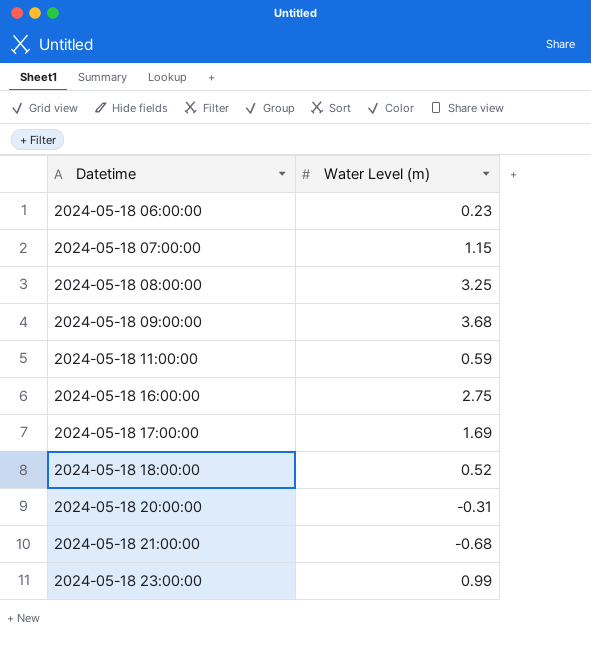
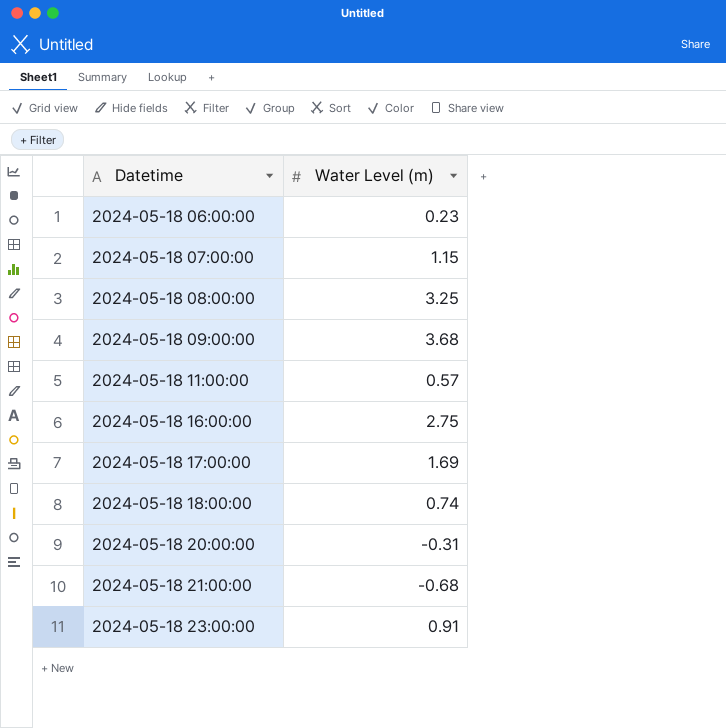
2024-05-18 11:00:00 | Water Level (m): 0.59 -> 0.57
2024-05-18 18:00:00 | Water Level (m): 0.52 -> 0.74
2024-05-18 23:00:00 | Water Level (m): 0.99 -> 0.91

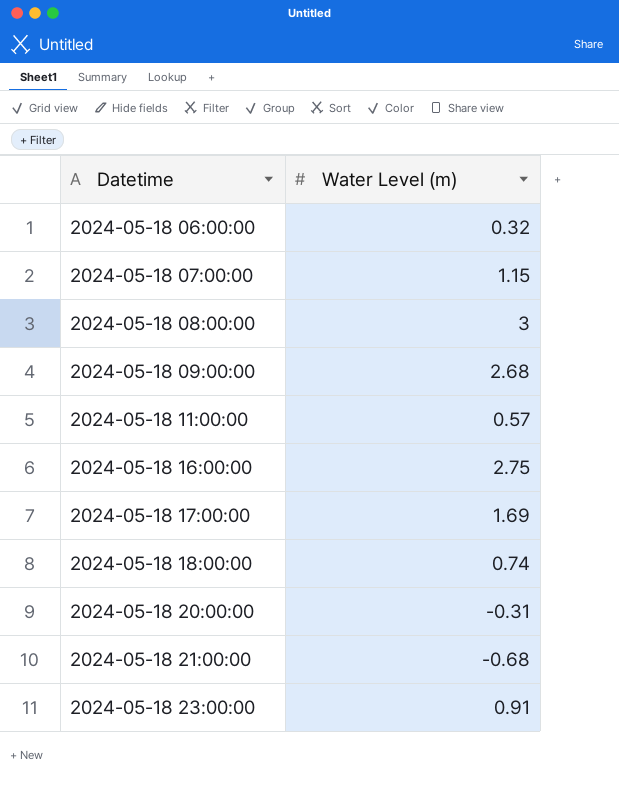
2024-05-18 06:00:00 | Water Level (m): 0.23 -> 0.32
2024-05-18 08:00:00 | Water Level (m): 3.25 -> 3
2024-05-18 09:00:00 | Water Level (m): 3.68 -> 2.68

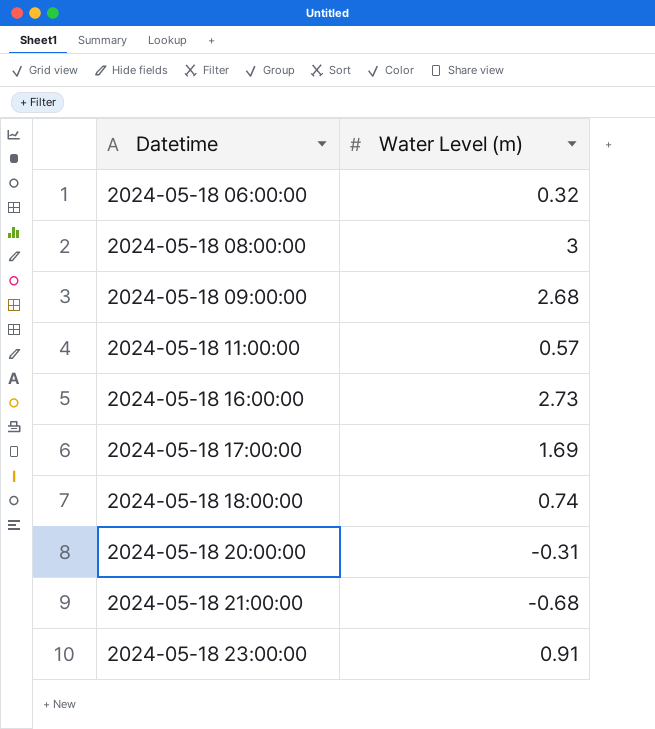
row 2024-05-18 07:00:00: 1.15 -> none
2024-05-18 16:00:00 | Water Level (m): 2.75 -> 2.73

